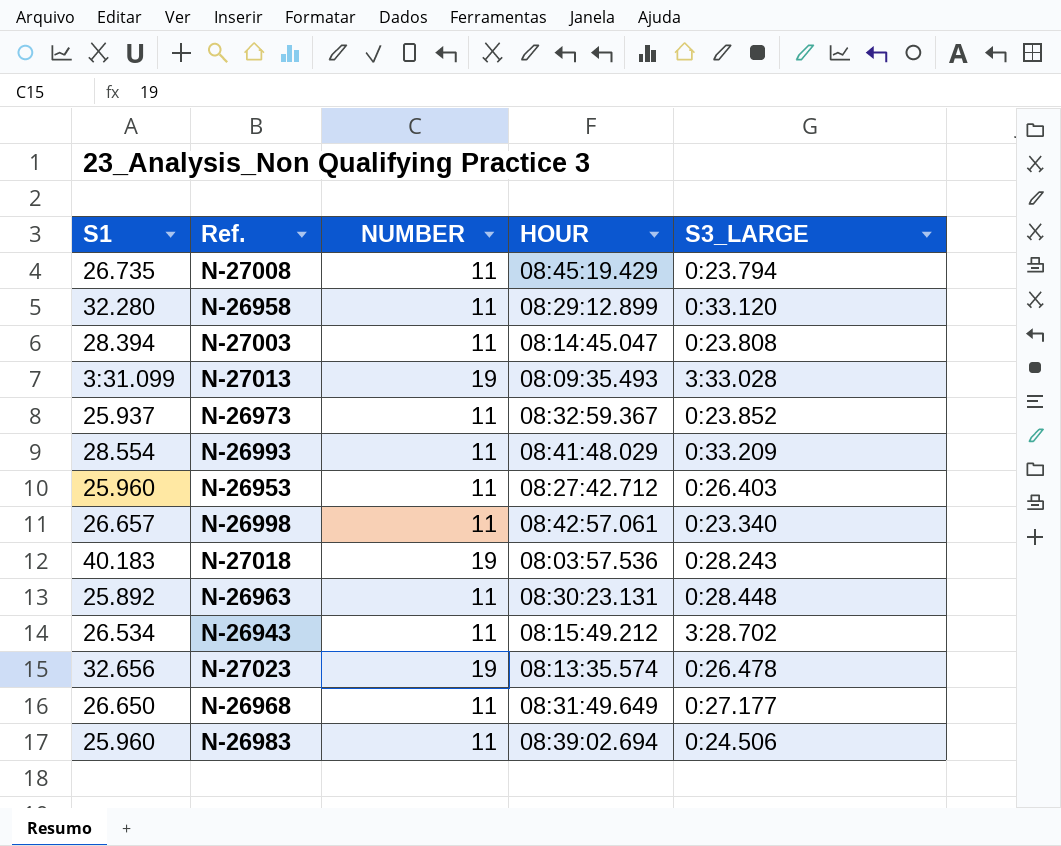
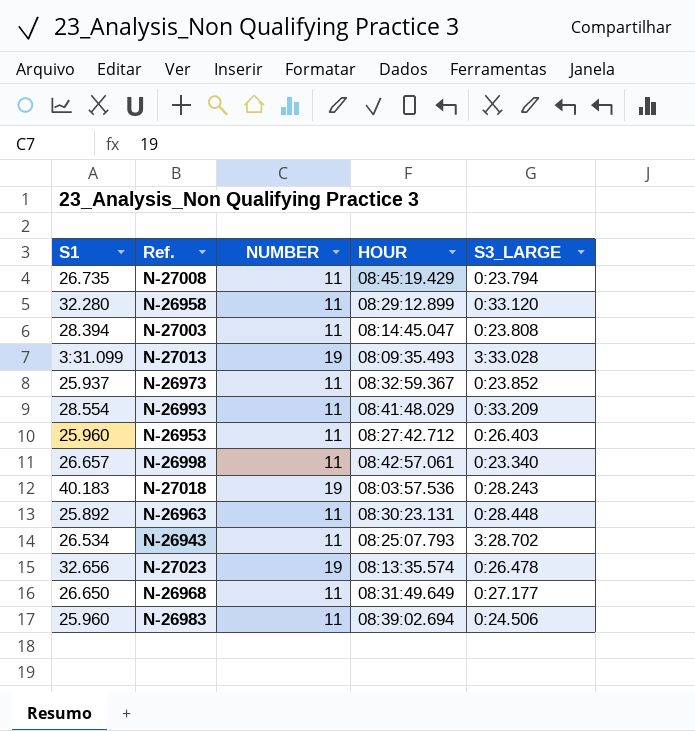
N-26943 | HOUR: 08:15:49.212 -> 08:25:07.793

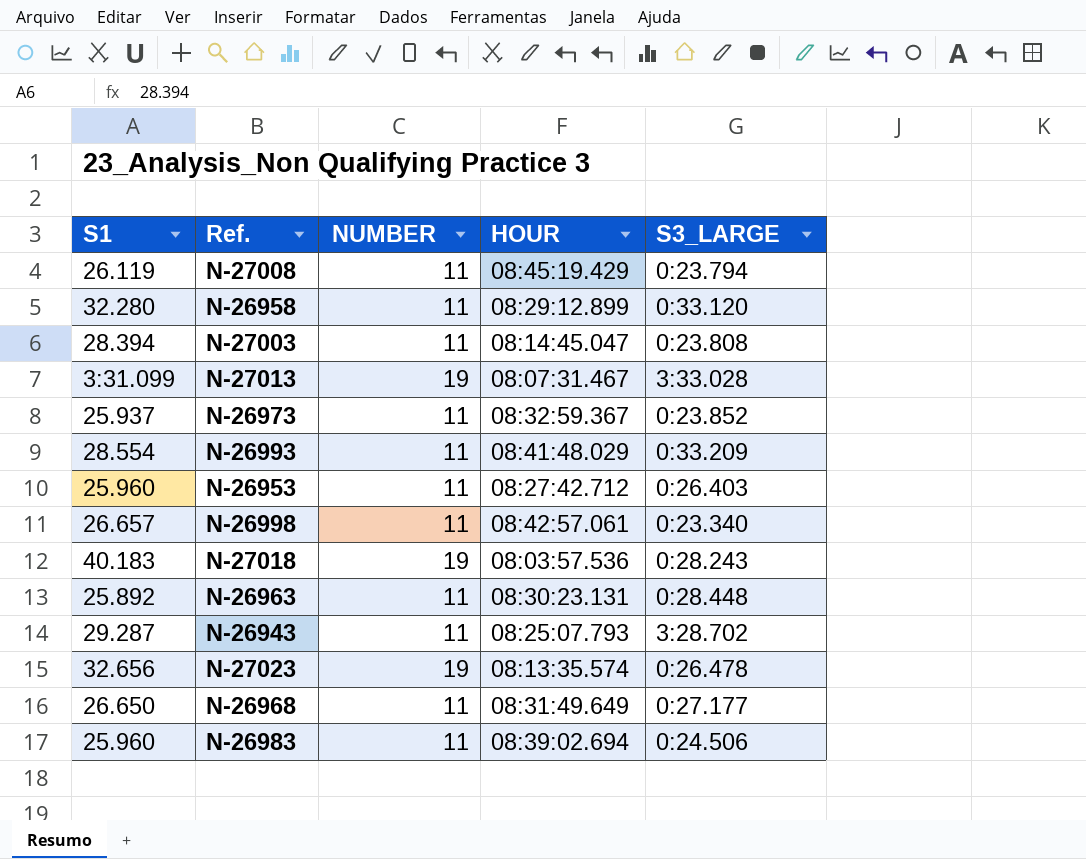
N-27008 | S1: 26.735 -> 26.119
N-27013 | HOUR: 08:09:35.493 -> 08:07:31.467
N-26943 | S1: 26.534 -> 29.287

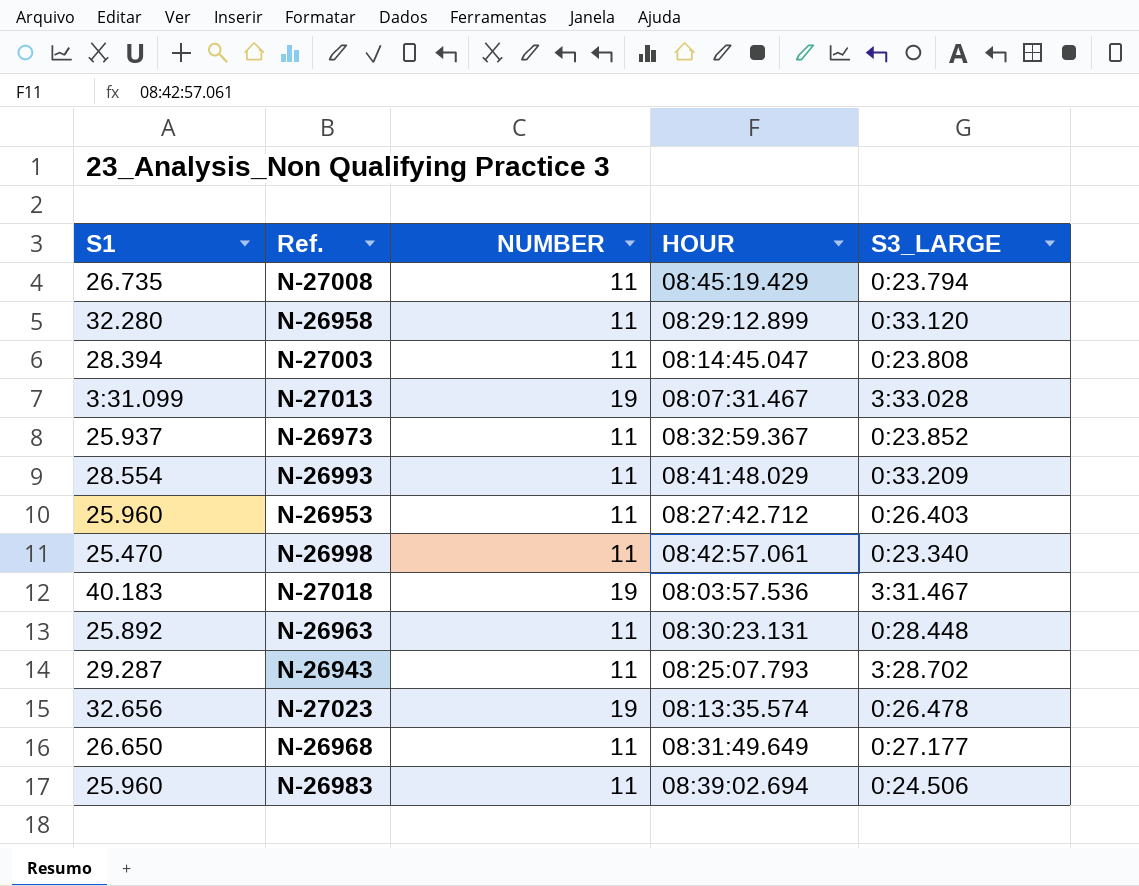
N-27008 | S1: 26.119 -> 26.735
N-26998 | S1: 26.657 -> 25.470
N-27018 | S3_LARGE: 0:28.243 -> 3:31.467

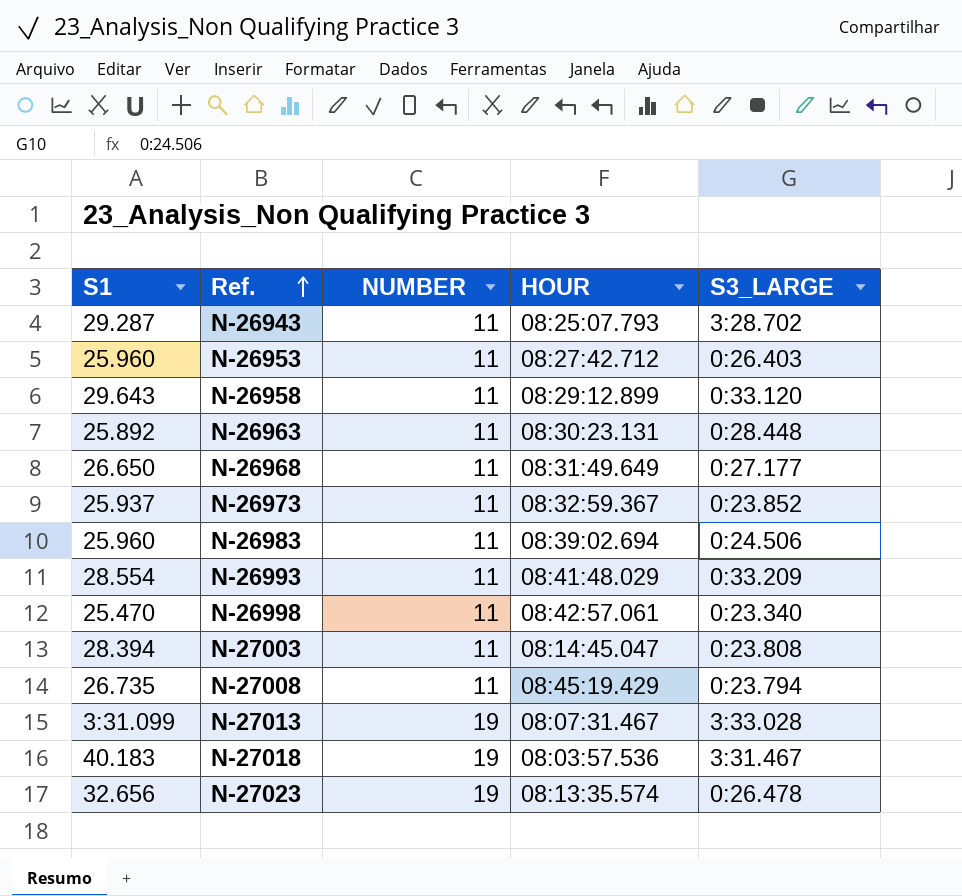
row order: none -> Ref. ascending
N-26958 | S1: 32.280 -> 29.643

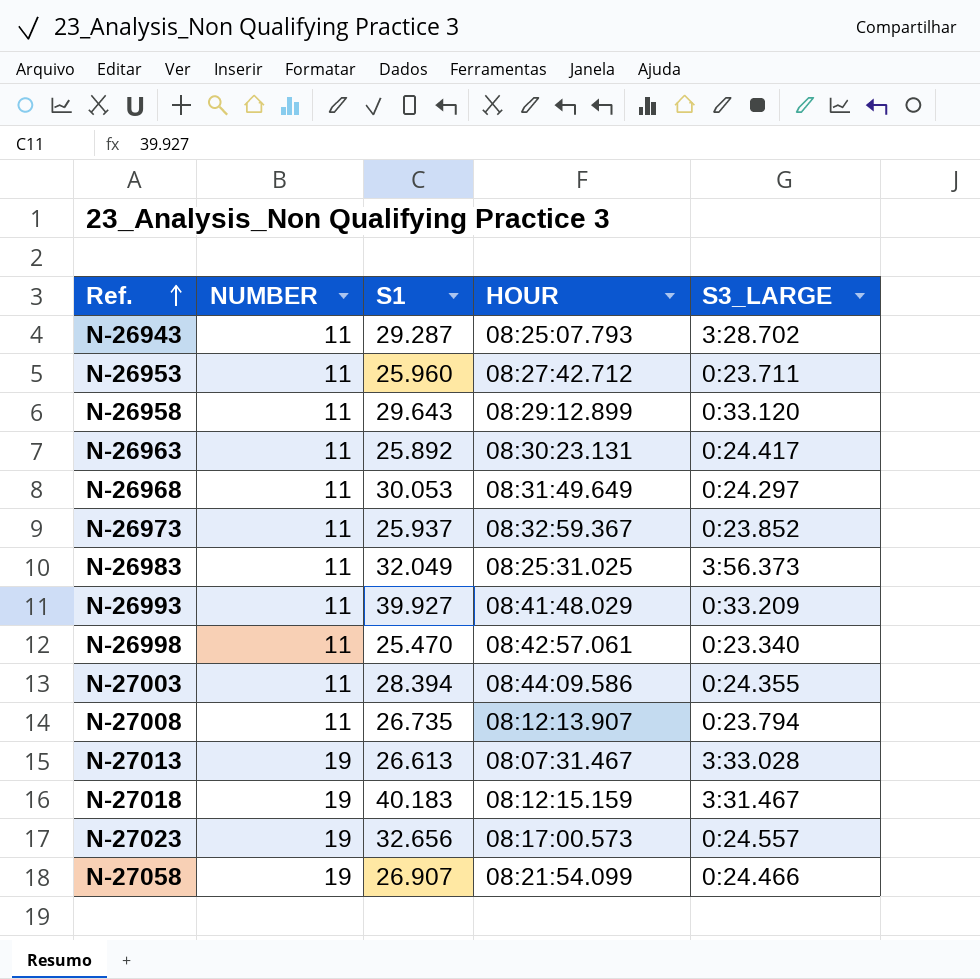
column S1 | position: 1 -> 3
N-26953 | S3_LARGE: 0:26.403 -> 0:23.711
N-26963 | S3_LARGE: 0:28.448 -> 0:24.417
N-26968 | S1: 26.650 -> 30.053
N-26968 | S3_LARGE: 0:27.177 -> 0:24.297
N-26983 | S1: 25.960 -> 32.049
N-26983 | HOUR: 08:39:02.694 -> 08:25:31.025
N-26983 | S3_LARGE: 0:24.506 -> 3:56.373
N-26993 | S1: 28.554 -> 39.927
N-27003 | HOUR: 08:14:45.047 -> 08:44:09.586
N-27003 | S3_LARGE: 0:23.808 -> 0:24.355
N-27008 | HOUR: 08:45:19.429 -> 08:12:13.907
N-27013 | S1: 3:31.099 -> 26.613
N-27018 | HOUR: 08:03:57.536 -> 08:12:15.159
N-27023 | HOUR: 08:13:35.574 -> 08:17:00.573
N-27023 | S3_LARGE: 0:26.478 -> 0:24.557
row N-27058: none -> 19 | 26.907 | 08:21:54.099 | 0:24.466

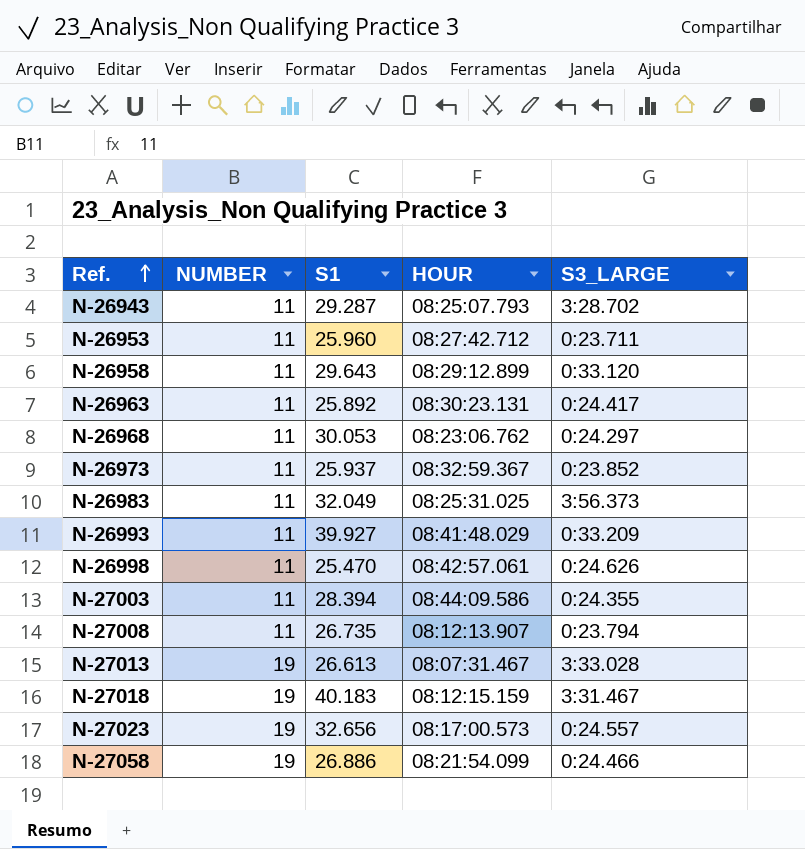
N-26968 | HOUR: 08:31:49.649 -> 08:23:06.762
N-26998 | S3_LARGE: 0:23.340 -> 0:24.626
N-27058 | S1: 26.907 -> 26.886

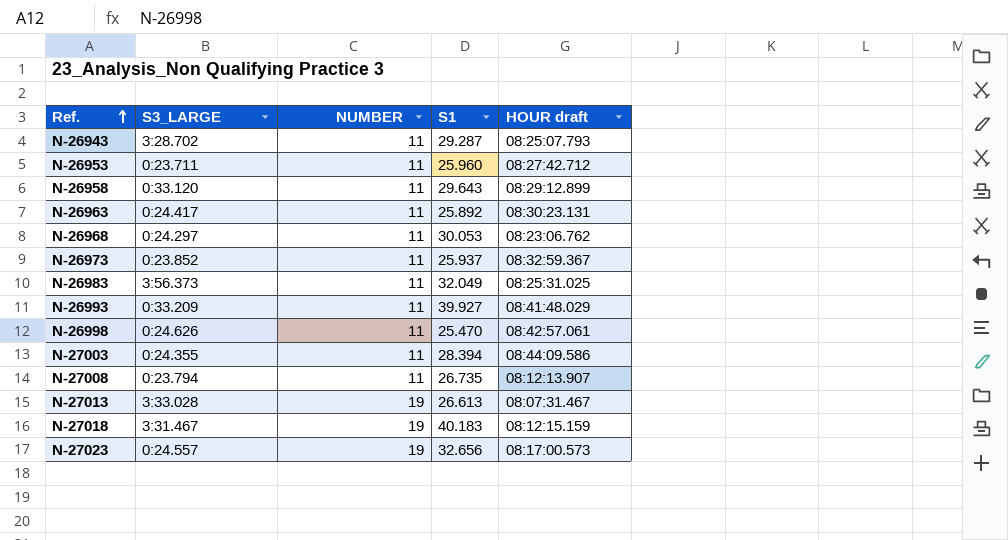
column S3_LARGE | position: 5 -> 2
column name: HOUR -> HOUR draft
row N-27058: 19 | 26.886 | 08:21:54.099 | 0:24.466 -> none

